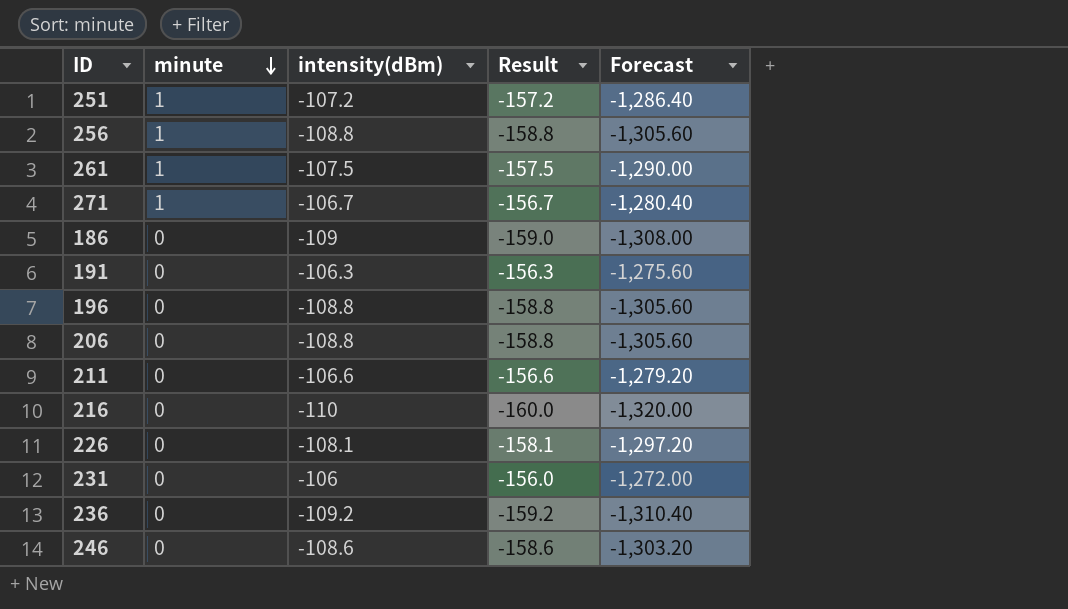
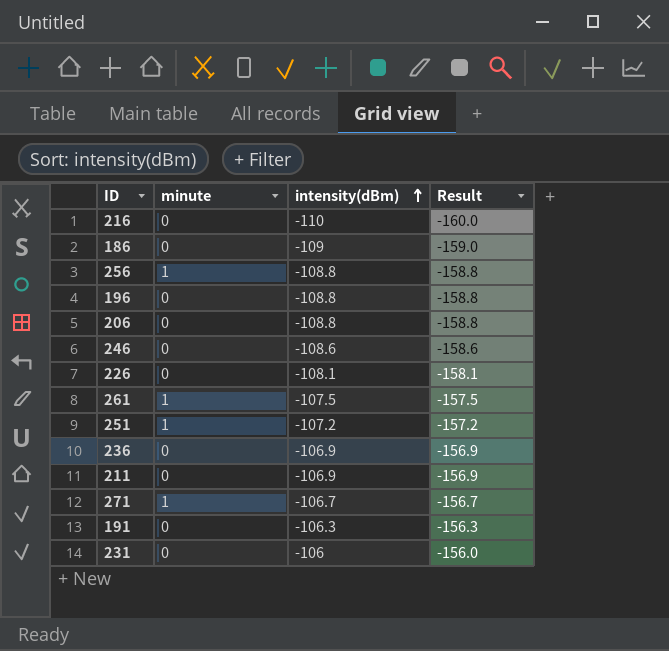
row order: minute descending -> intensity(dBm) ascending
column Forecast | formula: [intensity(dBm)] * 12 -> none
236 | intensity(dBm): -109.2 -> -106.9
236 | Result: -159.2 -> -156.9
211 | intensity(dBm): -106.6 -> -106.9
211 | Result: -156.6 -> -156.9

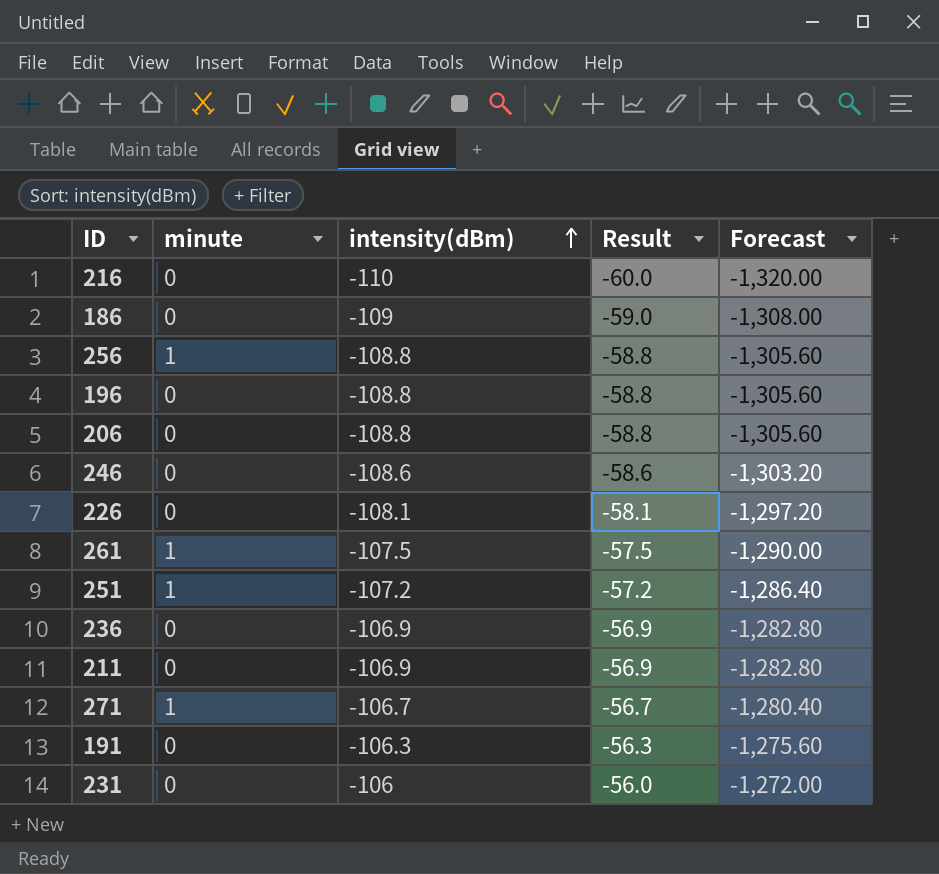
column Result | formula: [intensity(dBm)] - 50 -> [intensity(dBm)] + 50
column Forecast | formula: none -> [intensity(dBm)] * 12

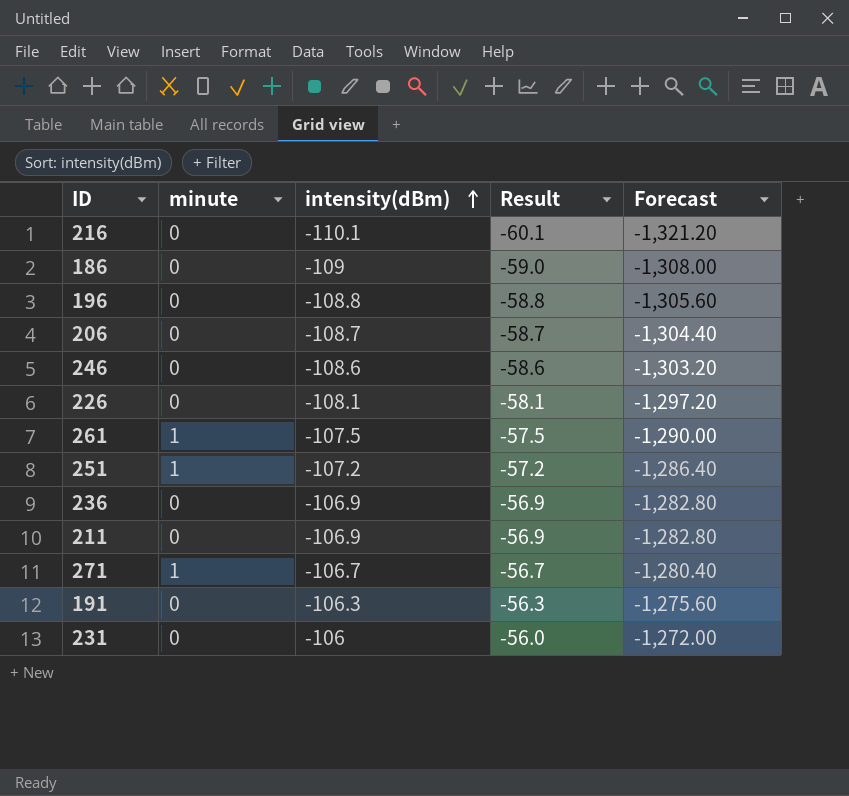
row 256: 1 | -108.8 | -58.8 | -1,305.60 -> none
216 | intensity(dBm): -110 -> -110.1
216 | Result: -60.0 -> -60.1
216 | Forecast: -1,320.00 -> -1,321.20
206 | intensity(dBm): -108.8 -> -108.7
206 | Result: -58.8 -> -58.7
206 | Forecast: -1,305.60 -> -1,304.40

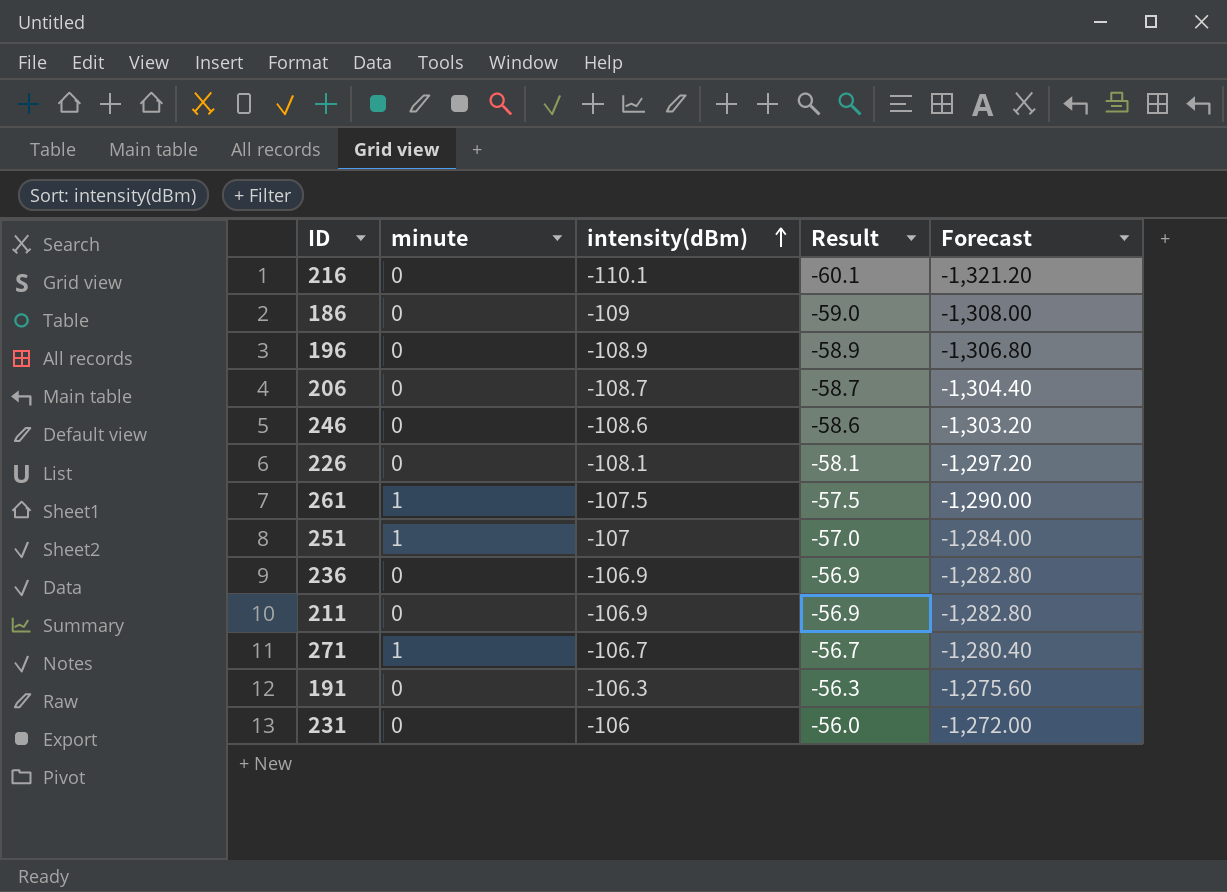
196 | intensity(dBm): -108.8 -> -108.9
196 | Result: -58.8 -> -58.9
196 | Forecast: -1,305.60 -> -1,306.80
251 | intensity(dBm): -107.2 -> -107
251 | Result: -57.2 -> -57.0
251 | Forecast: -1,286.40 -> -1,284.00

